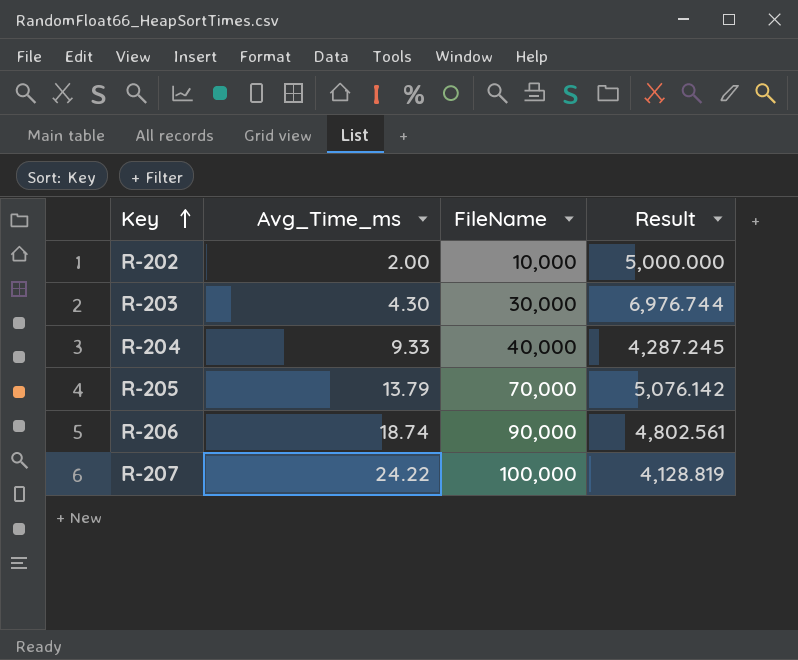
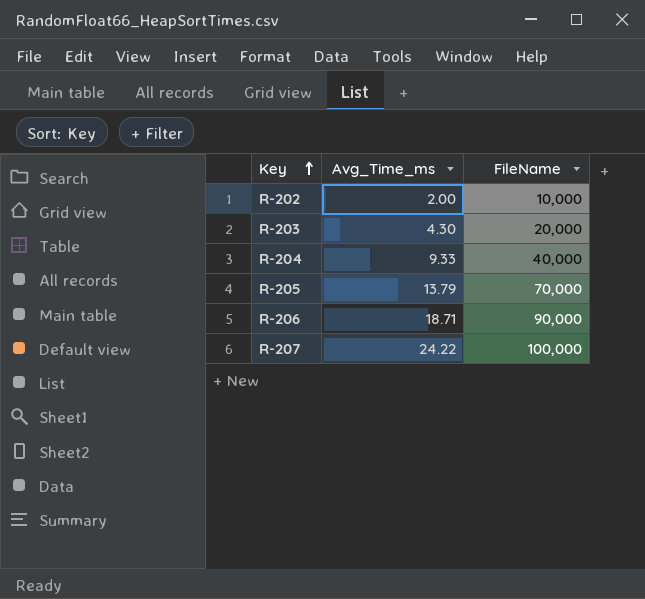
column Result | formula: [FileName] / [Avg_Time_ms] -> none
R-203 | FileName: 30,000 -> 20,000
R-206 | Avg_Time_ms: 18.74 -> 18.71

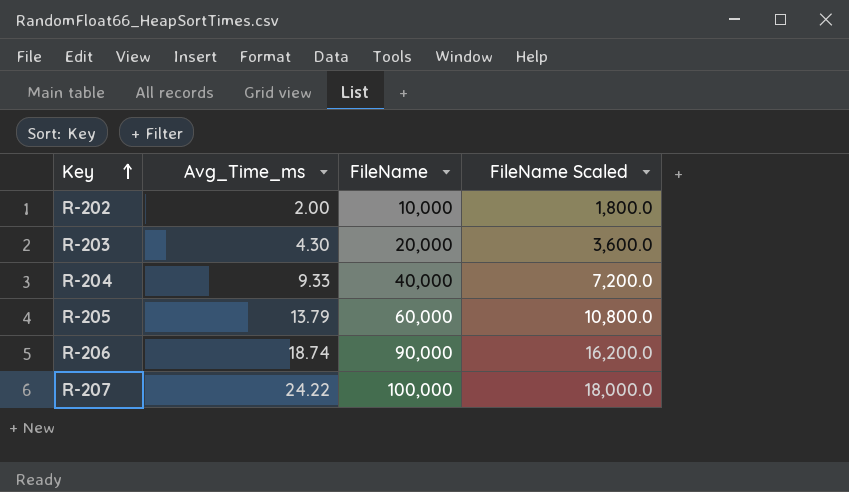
column FileName Scaled | formula: none -> [FileName] * 0.18
R-205 | FileName: 70,000 -> 60,000
R-206 | Avg_Time_ms: 18.71 -> 18.74

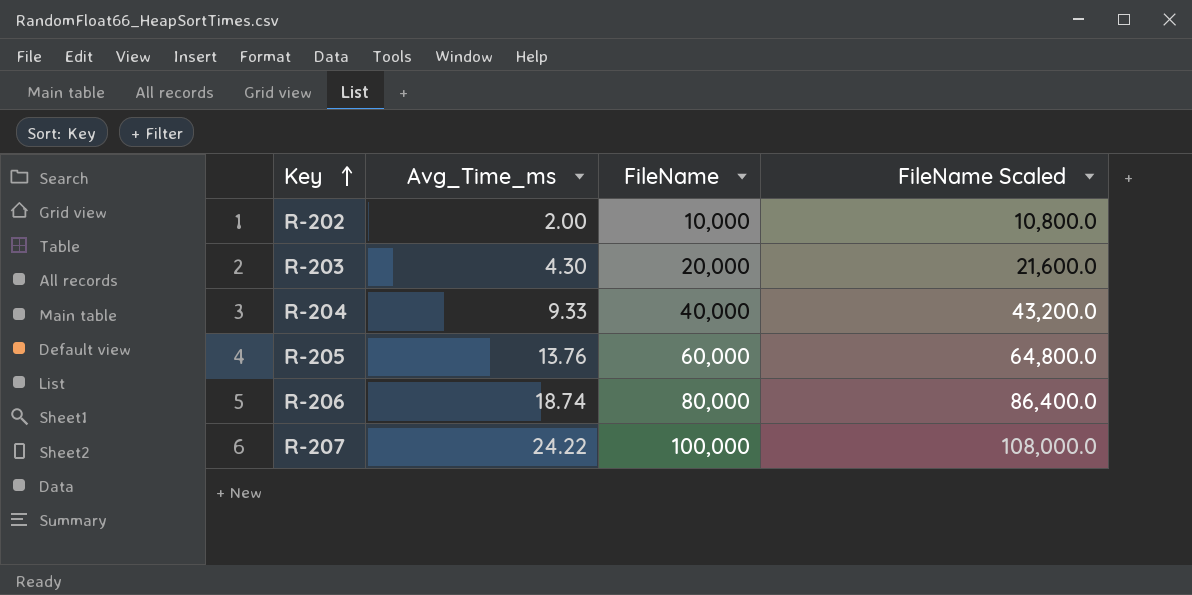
column FileName Scaled | formula: [FileName] * 0.18 -> [FileName] * 1.08
R-205 | Avg_Time_ms: 13.79 -> 13.76
R-206 | FileName: 90,000 -> 80,000

